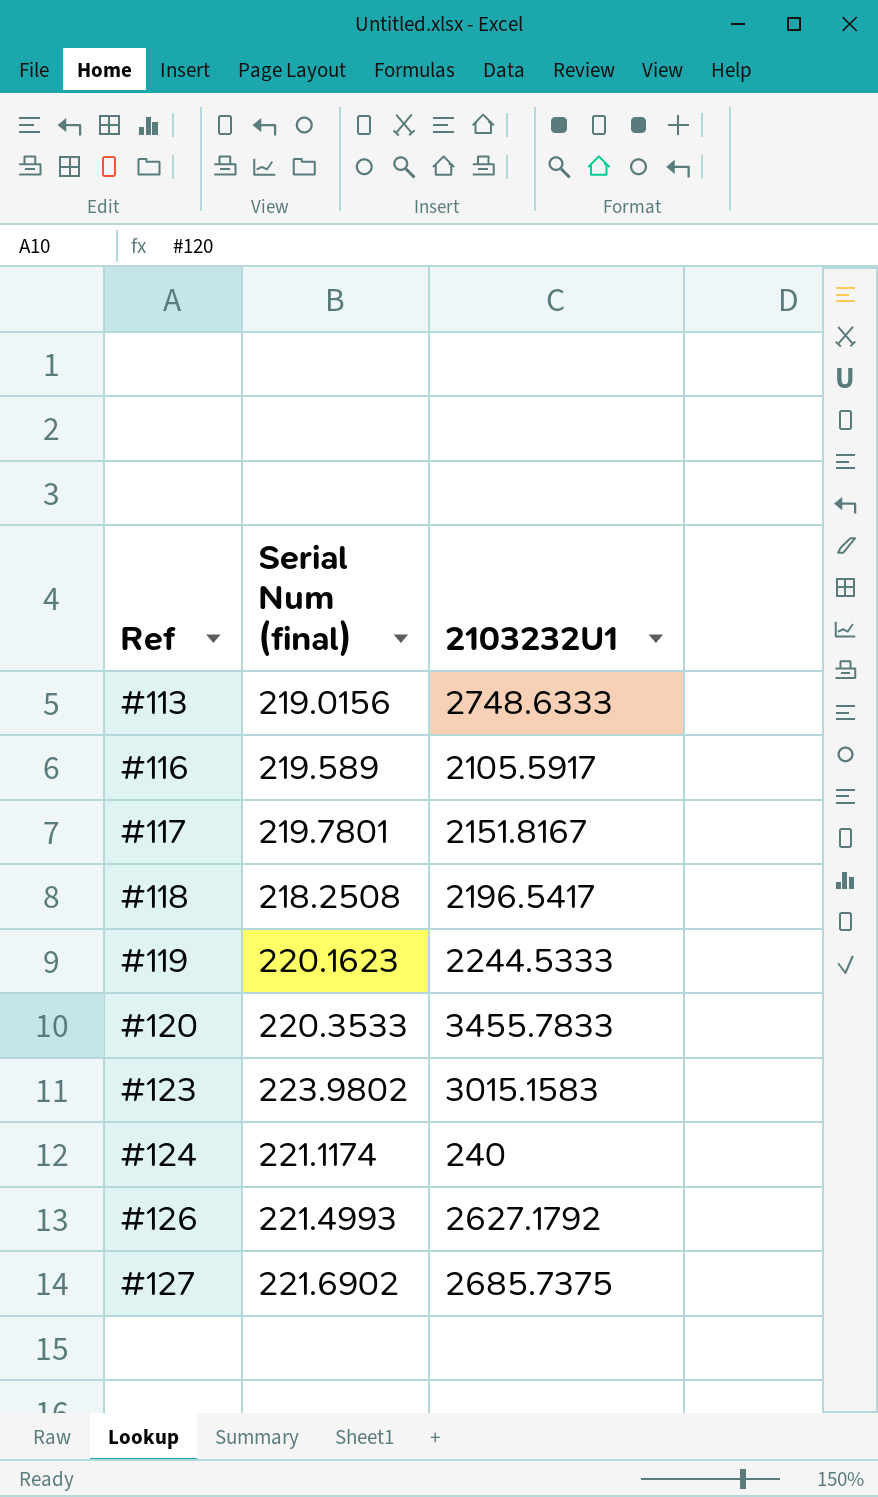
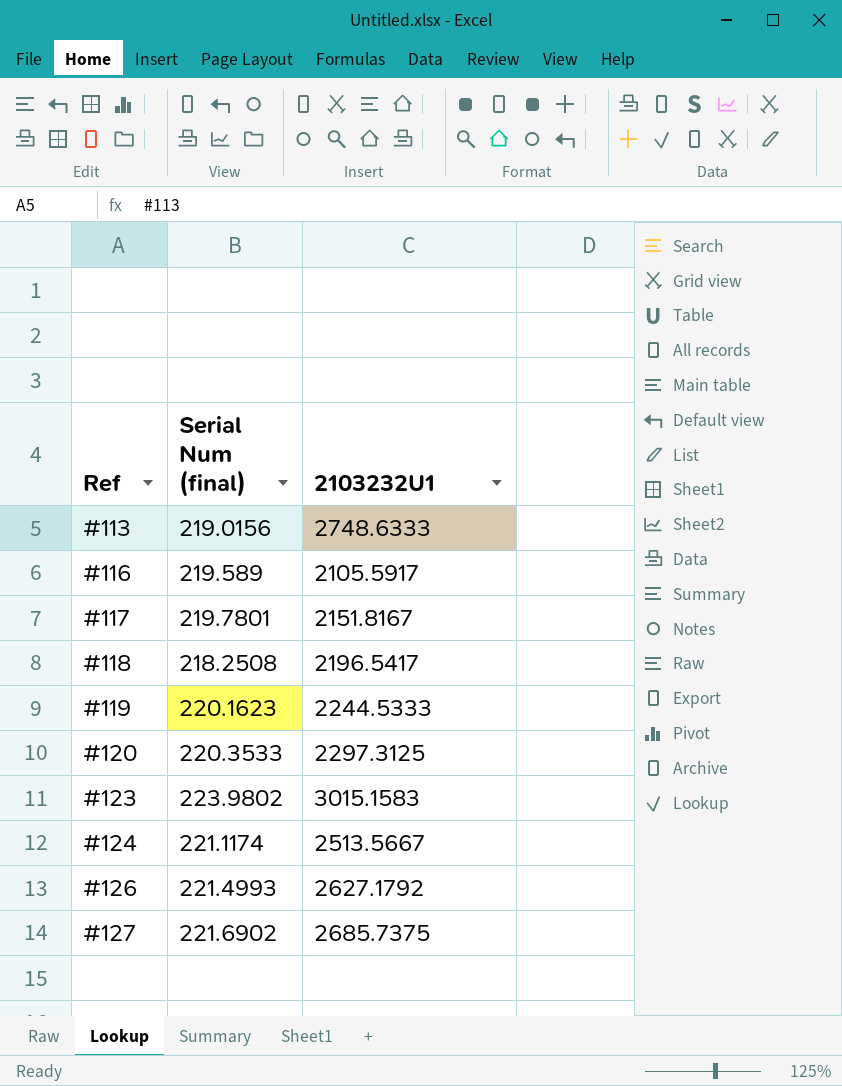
#120 | 2103232U1: 3455.7833 -> 2297.3125
#124 | 2103232U1: 240 -> 2513.5667

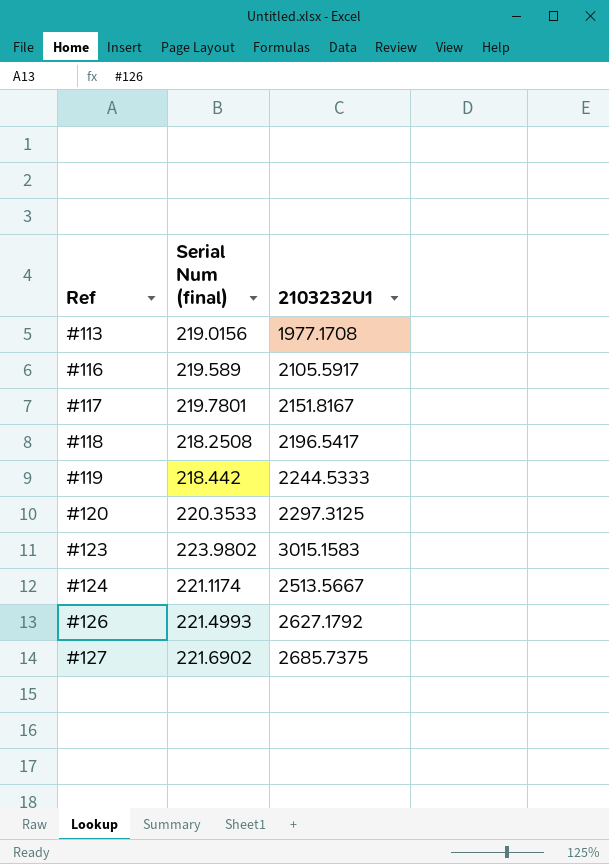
#113 | 2103232U1: 2748.6333 -> 1977.1708
#119 | Serial Num (final): 220.1623 -> 218.442

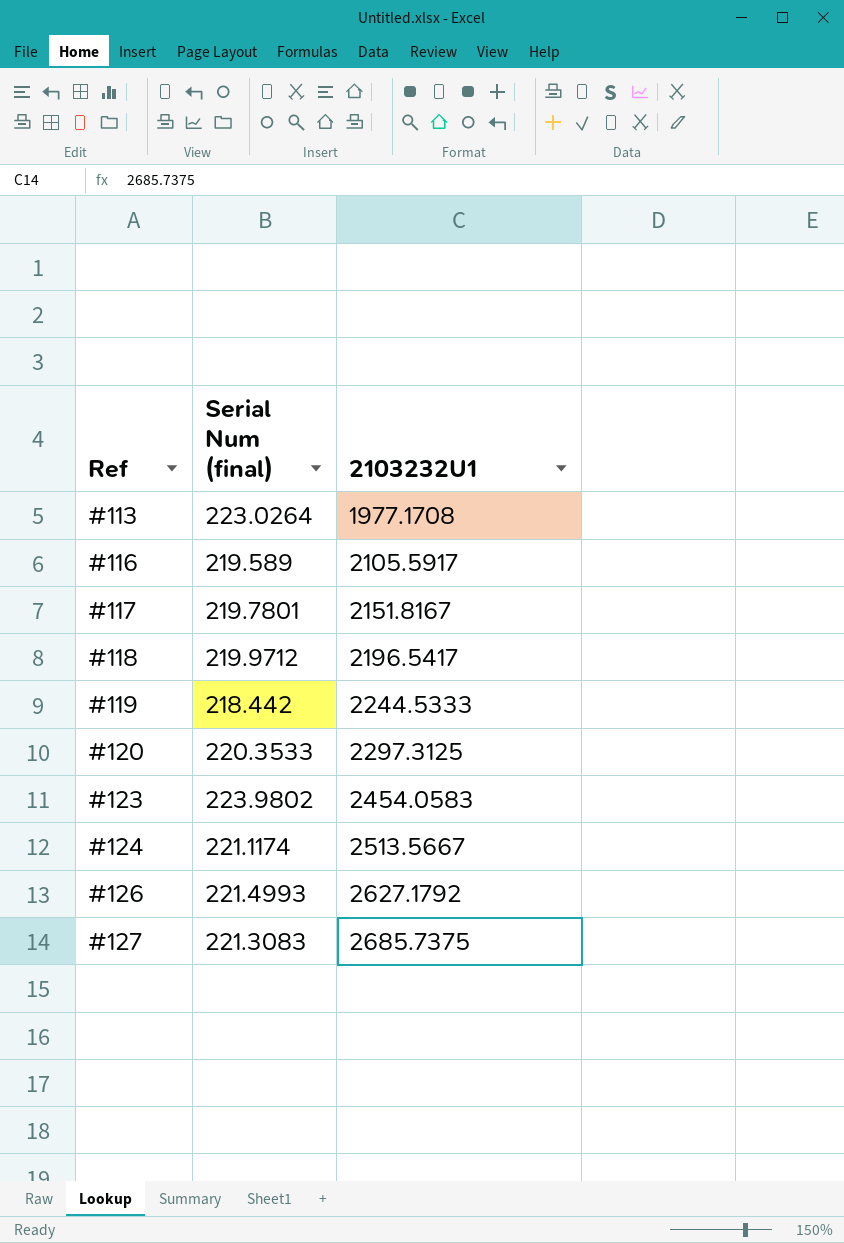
#113 | Serial Num (final): 219.0156 -> 223.0264
#118 | Serial Num (final): 218.2508 -> 219.9712
#123 | 2103232U1: 3015.1583 -> 2454.0583
#127 | Serial Num (final): 221.6902 -> 221.3083

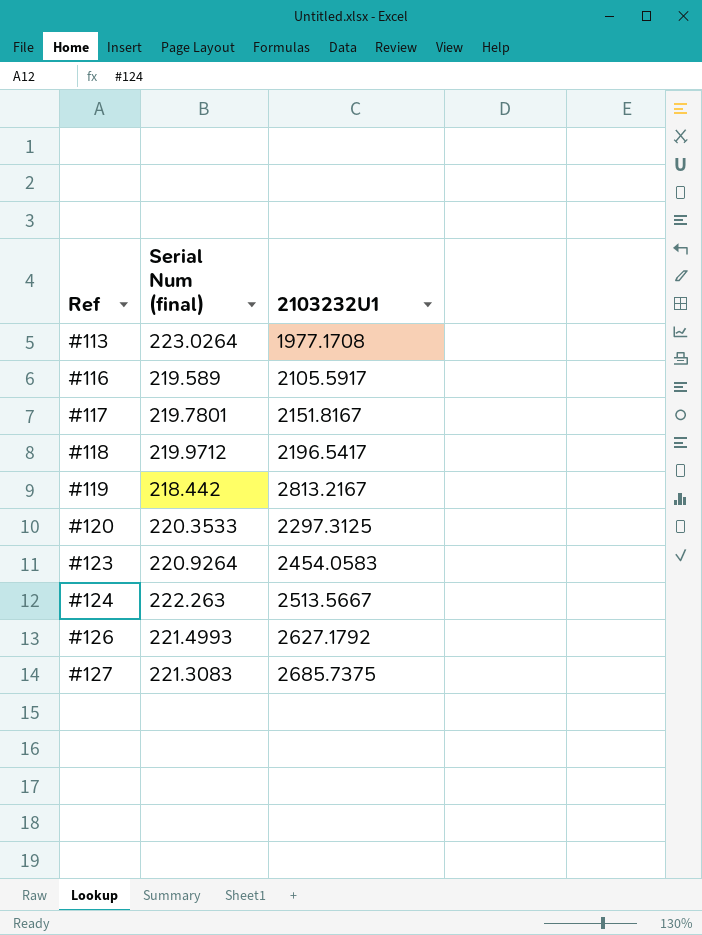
#119 | 2103232U1: 2244.5333 -> 2813.2167
#123 | Serial Num (final): 223.9802 -> 220.9264
#124 | Serial Num (final): 221.1174 -> 222.263

